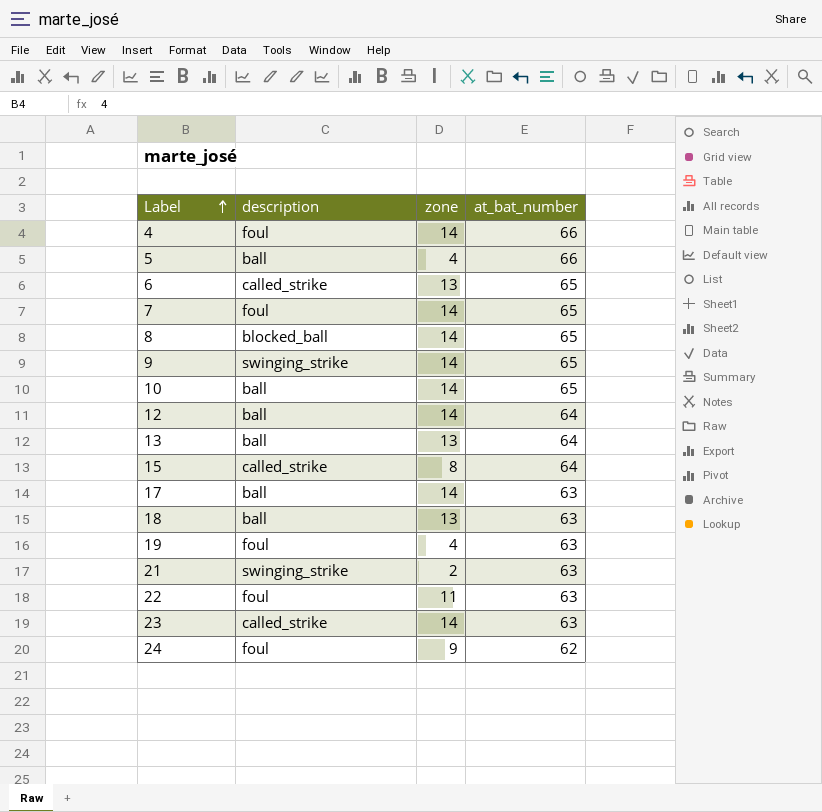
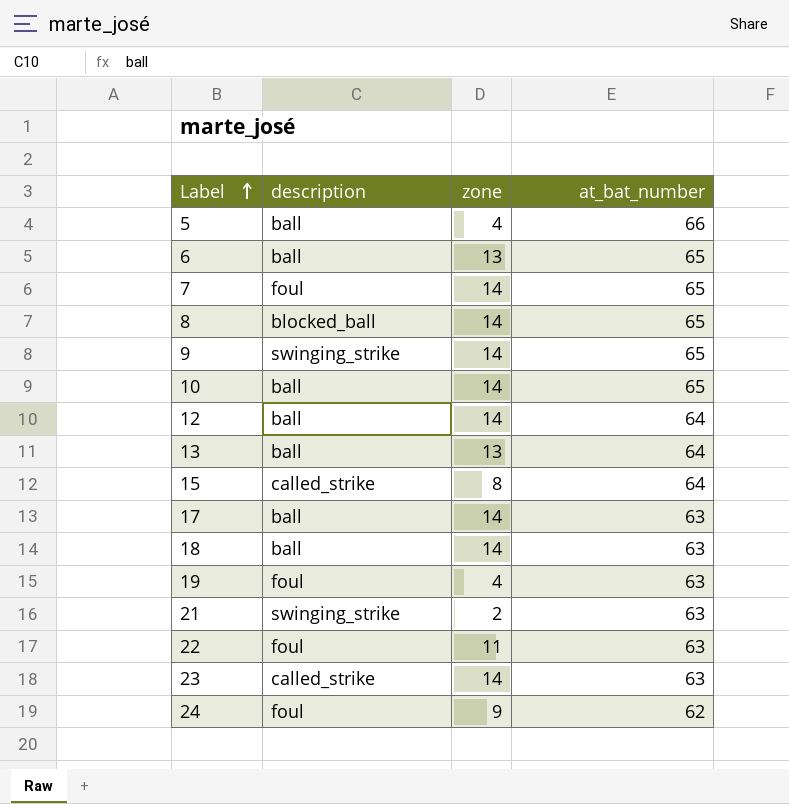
row 4: foul | 14 | 66 -> none
6 | description: called_strike -> ball
18 | zone: 13 -> 14

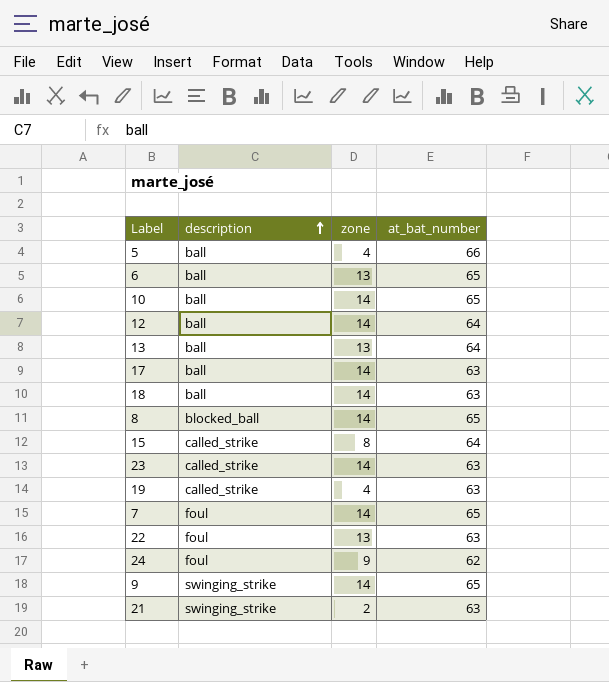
row order: Label ascending -> description ascending
19 | description: foul -> called_strike
22 | zone: 11 -> 13

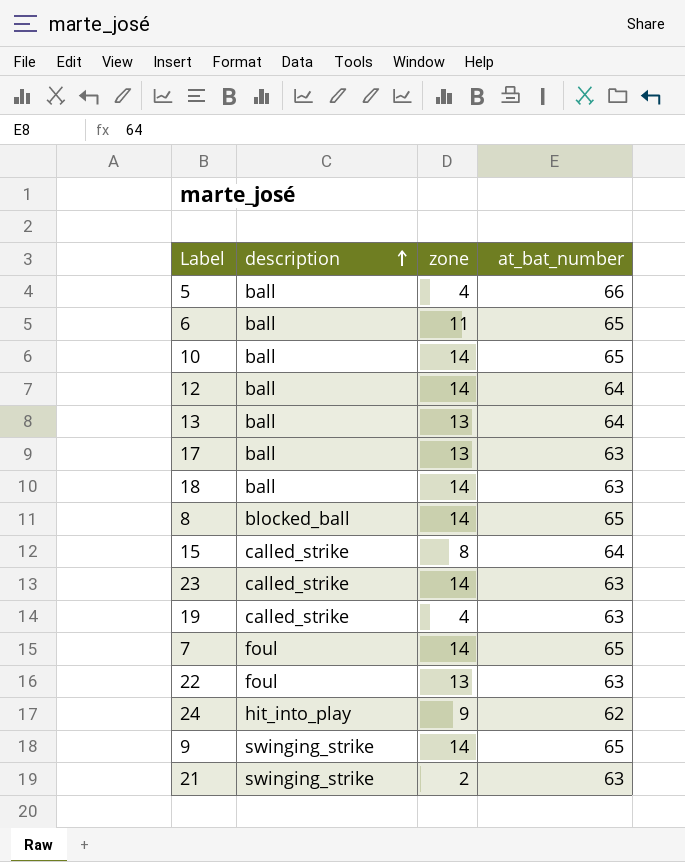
6 | zone: 13 -> 11
17 | zone: 14 -> 13
24 | description: foul -> hit_into_play

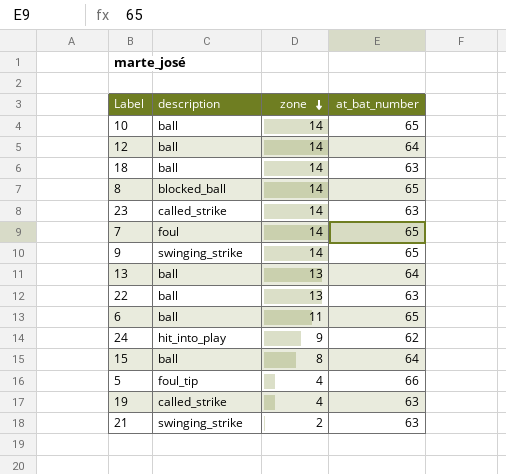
row order: description ascending -> zone descending
row 17: ball | 13 | 63 -> none
22 | description: foul -> ball
15 | description: called_strike -> ball
5 | description: ball -> foul_tip

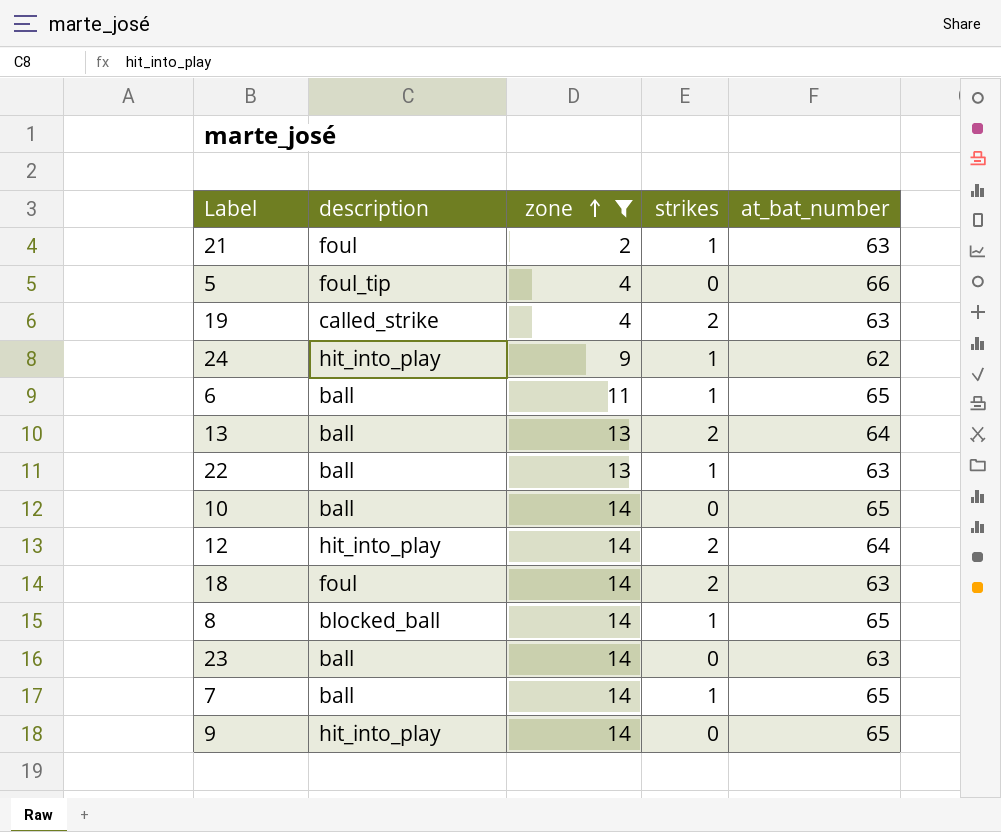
filter: none -> zone != 8
row order: zone descending -> zone ascending
column strikes | position: none -> 4
21 | description: swinging_strike -> foul
12 | description: ball -> hit_into_play
18 | description: ball -> foul
23 | description: called_strike -> ball
7 | description: foul -> ball
9 | description: swinging_strike -> hit_into_play

